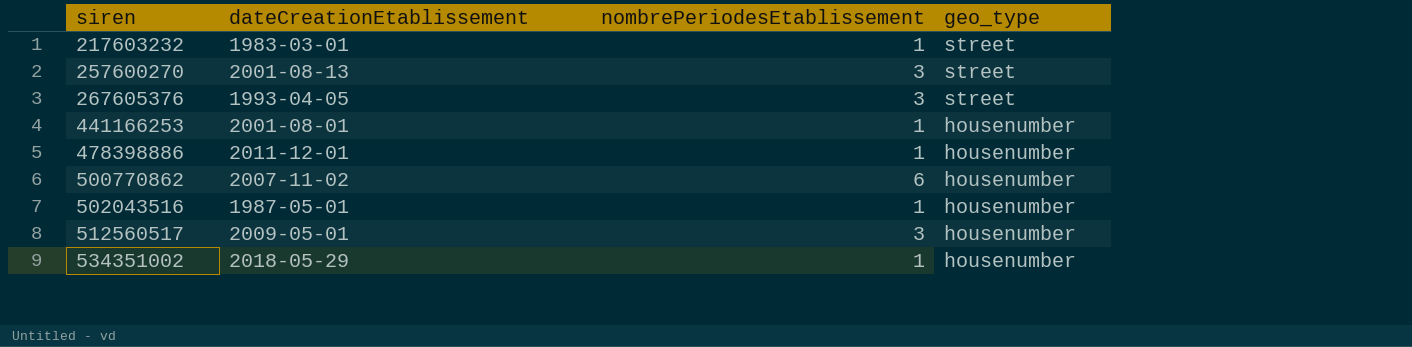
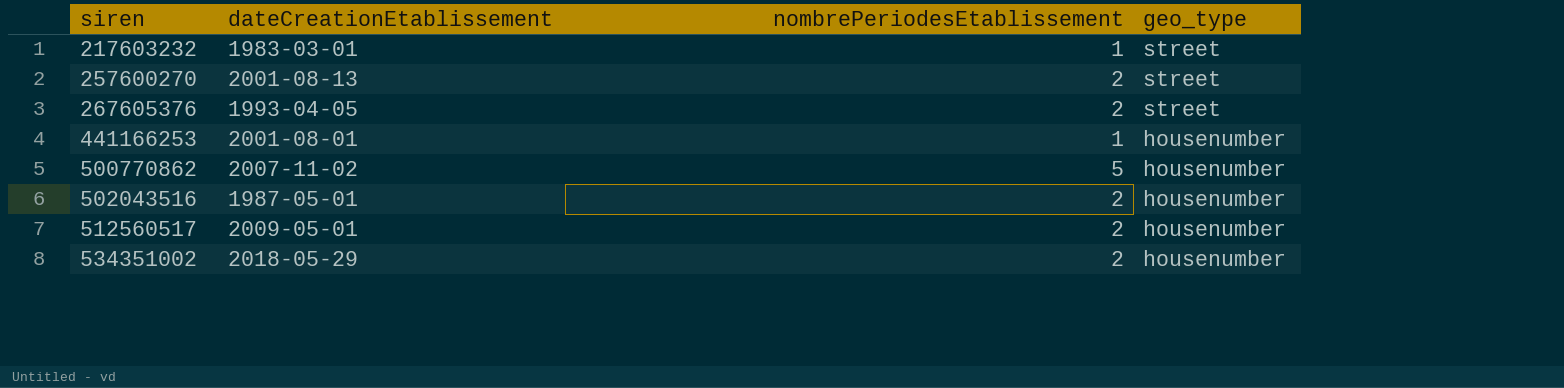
row 478398886: 2011-12-01 | 1 | housenumber -> none
257600270 | nombrePeriodesEtablissement: 3 -> 2
267605376 | nombrePeriodesEtablissement: 3 -> 2
500770862 | nombrePeriodesEtablissement: 6 -> 5
502043516 | nombrePeriodesEtablissement: 1 -> 2
512560517 | nombrePeriodesEtablissement: 3 -> 2
534351002 | nombrePeriodesEtablissement: 1 -> 2

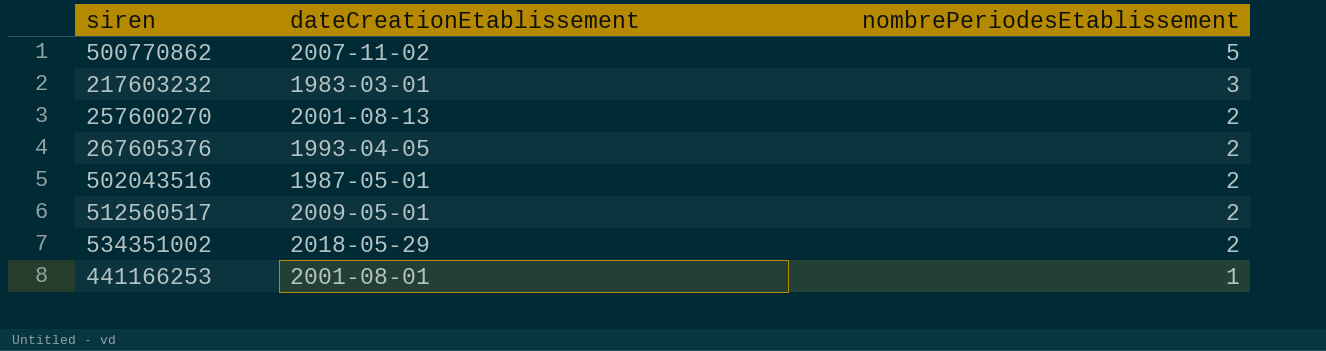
row order: siren ascending -> nombrePeriodesEtablissement descending
column geo_type | position: 4 -> none
217603232 | nombrePeriodesEtablissement: 1 -> 3

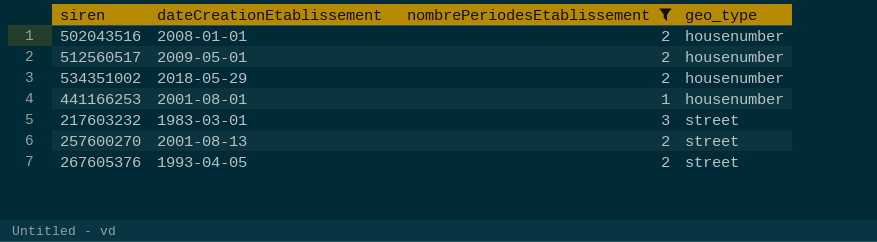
filter: none -> nombrePeriodesEtablissement != 5
row order: nombrePeriodesEtablissement descending -> geo_type ascending
column geo_type | position: none -> 4
502043516 | dateCreationEtablissement: 1987-05-01 -> 2008-01-01

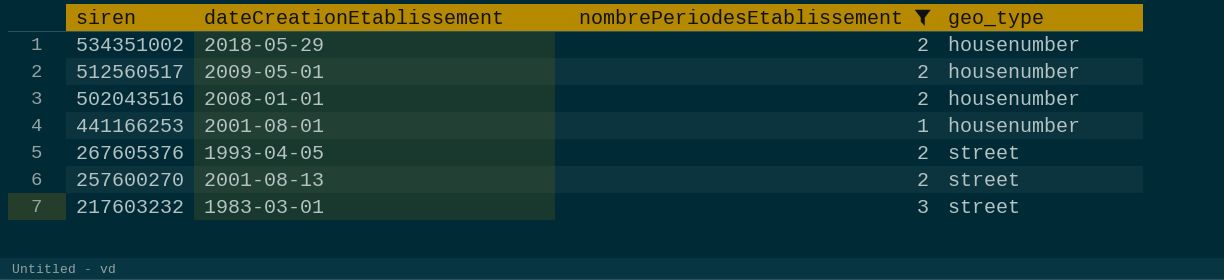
row order: geo_type ascending -> siren descending

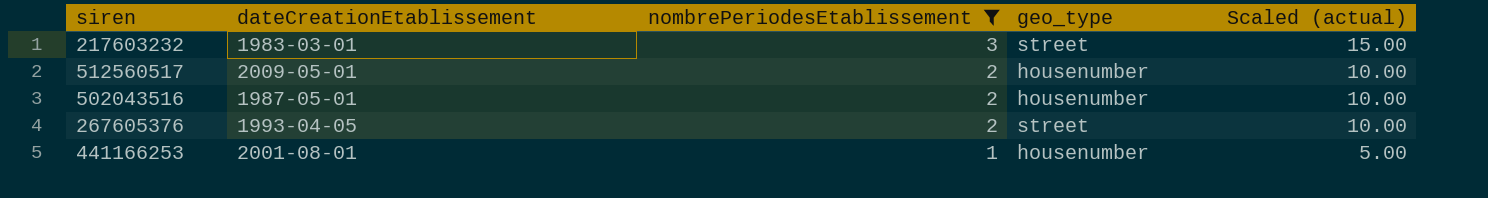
row order: siren descending -> nombrePeriodesEtablissement descending
column Scaled (actual) | formula: none -> [nombrePeriodesEtablissement] * 5
row 534351002: 2018-05-29 | 2 | housenumber -> none
row 257600270: 2001-08-13 | 2 | street -> none
502043516 | dateCreationEtablissement: 2008-01-01 -> 1987-05-01

